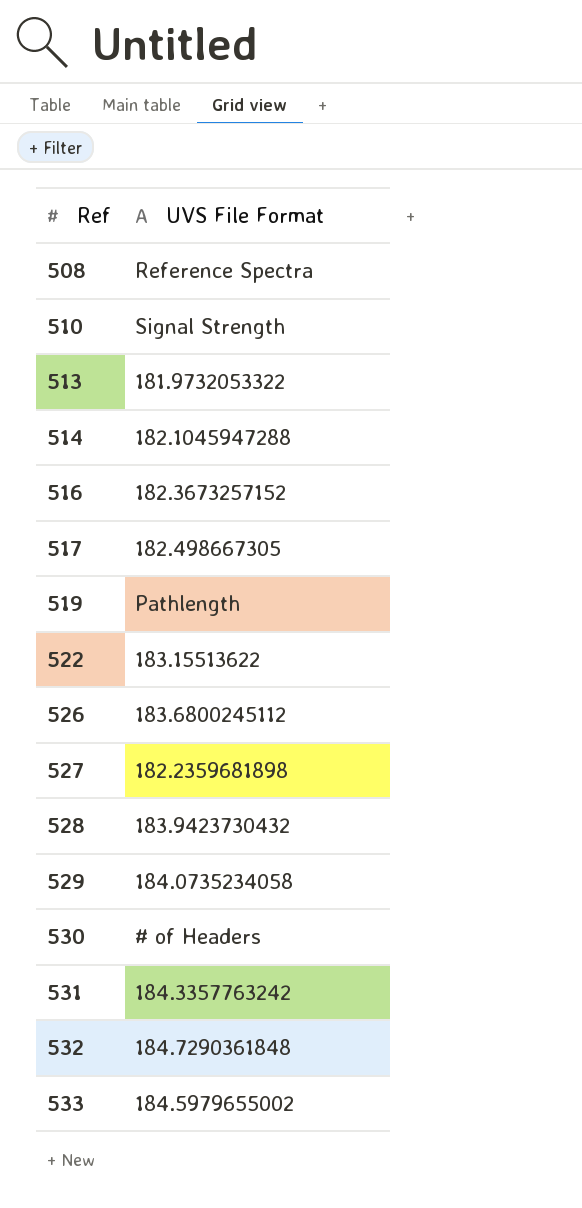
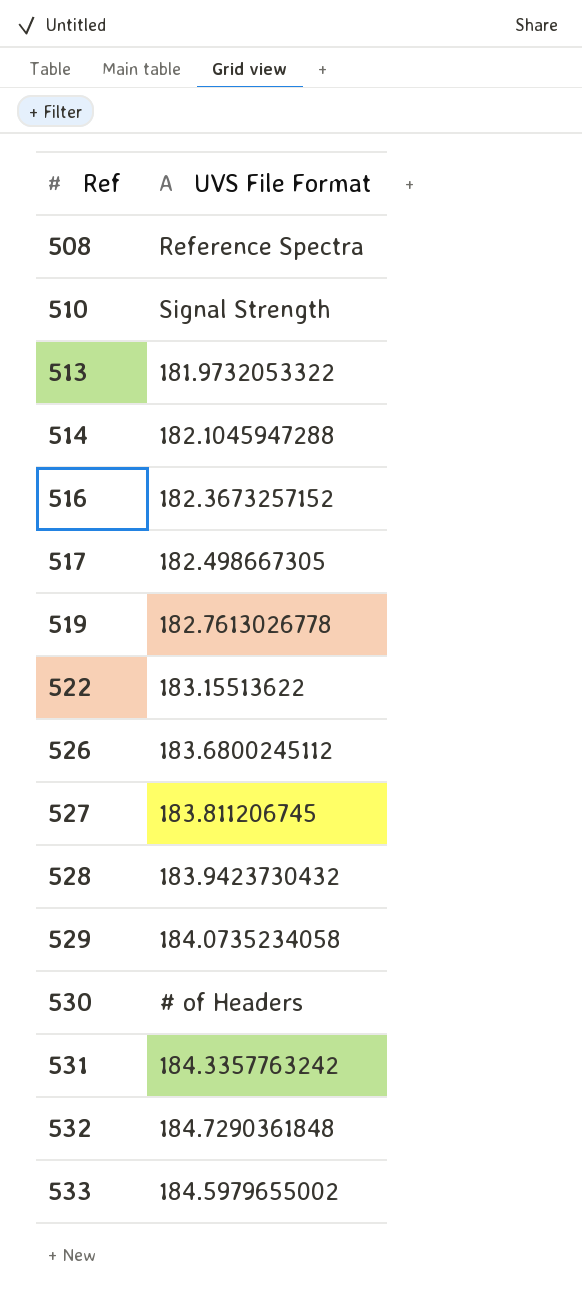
519 | UVS File Format: Pathlength -> 182.7613026778
527 | UVS File Format: 182.2359681898 -> 183.811206745

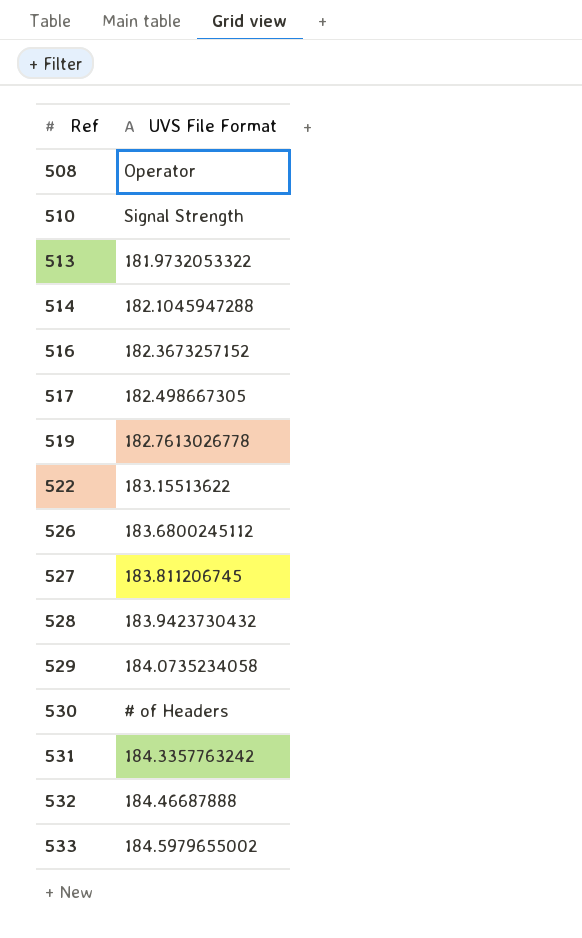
508 | UVS File Format: Reference Spectra -> Operator
532 | UVS File Format: 184.7290361848 -> 184.46687888

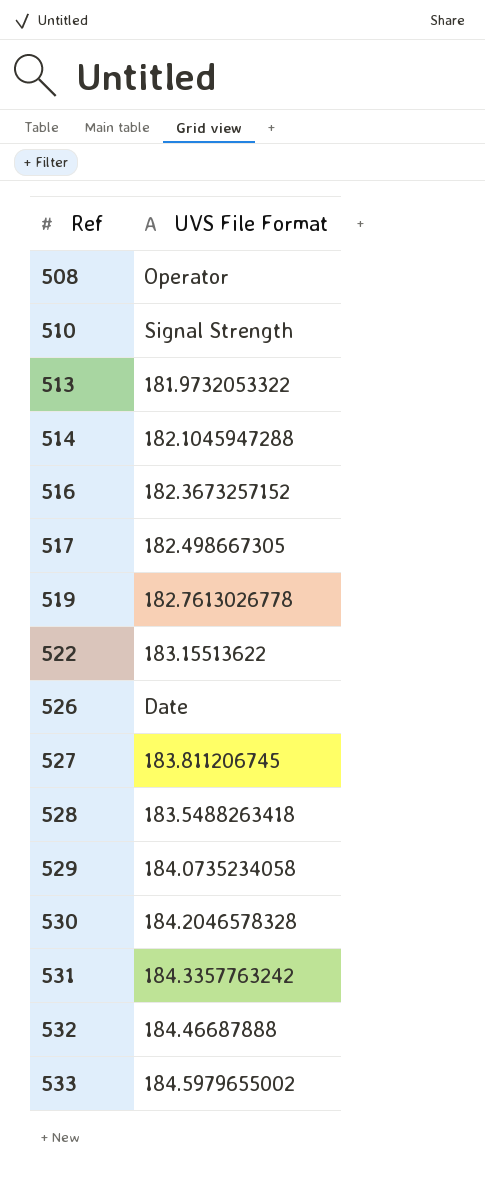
526 | UVS File Format: 183.6800245112 -> Date
528 | UVS File Format: 183.9423730432 -> 183.5488263418
530 | UVS File Format: # of Headers -> 184.2046578328

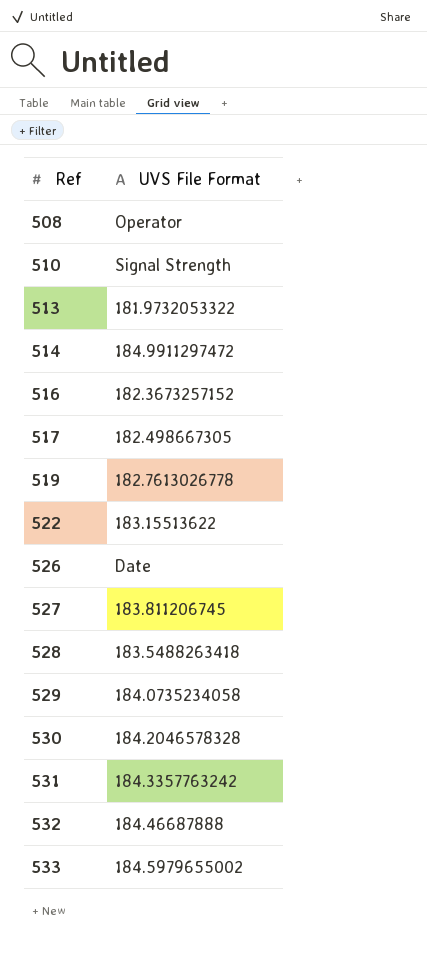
514 | UVS File Format: 182.1045947288 -> 184.9911297472

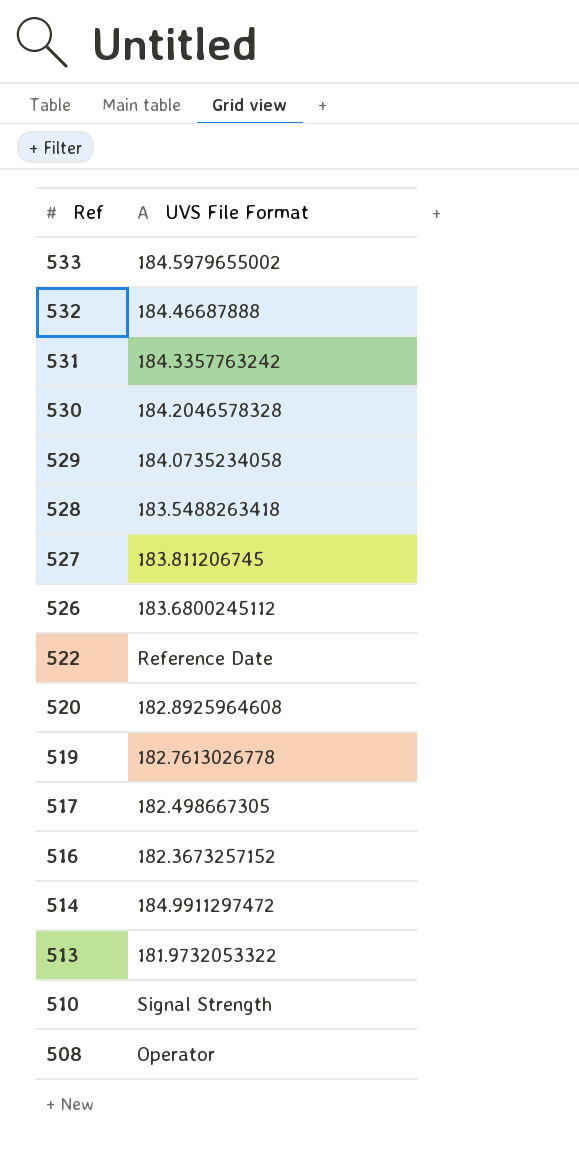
row order: Ref ascending -> Ref descending
526 | UVS File Format: Date -> 183.6800245112
522 | UVS File Format: 183.15513622 -> Reference Date
row 520: none -> 182.8925964608

